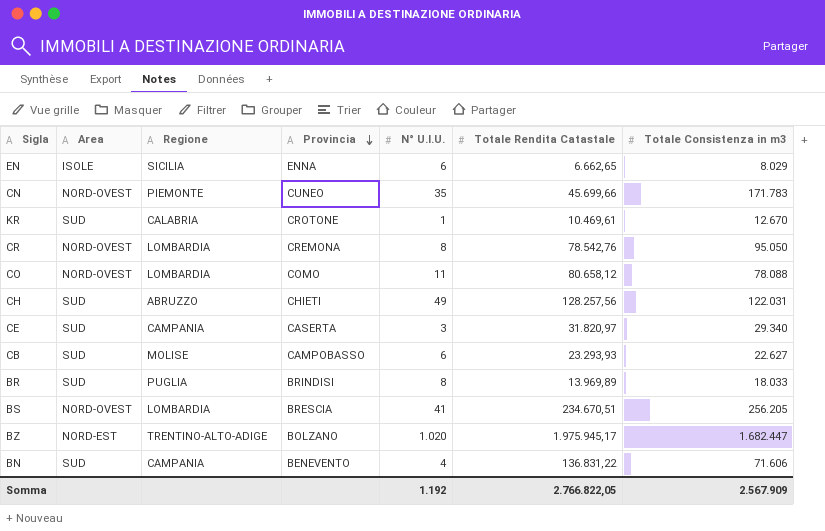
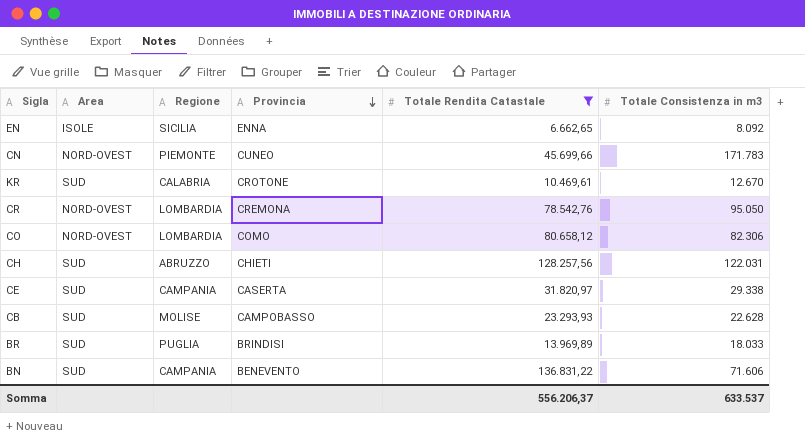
filter: none -> Totale Rendita Catastale <= 136.831,22
column N° U.I.U. | position: 5 -> none
EN | Totale Consistenza in m3: 8.029 -> 8.092
CO | Totale Consistenza in m3: 78.088 -> 82.306
CE | Totale Consistenza in m3: 29.340 -> 29.338
CB | Totale Consistenza in m3: 22.627 -> 22.628
Somma | Totale Rendita Catastale: 2.766.822,05 -> 556.206,37
Somma | Totale Consistenza in m3: 2.567.909 -> 633.537

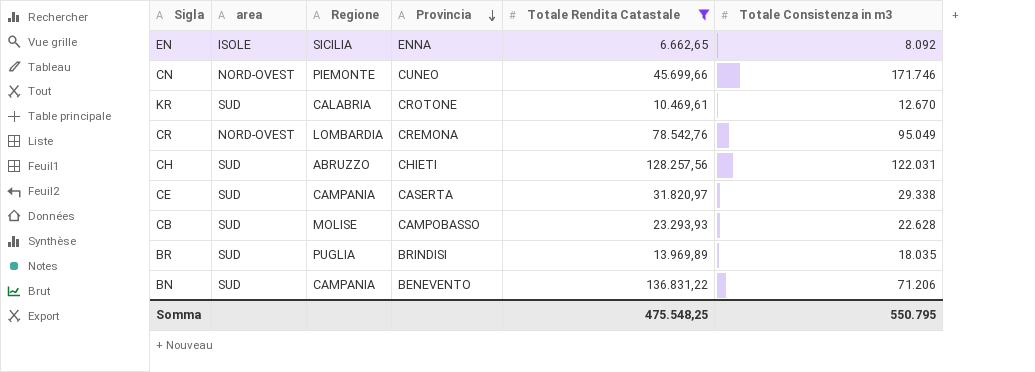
column name: Area -> area
row CO: NORD-OVEST | LOMBARDIA | COMO | 80.658,12 | 82.306 -> none
CN | Totale Consistenza in m3: 171.783 -> 171.746
CR | Totale Consistenza in m3: 95.050 -> 95.049
BR | Totale Consistenza in m3: 18.033 -> 18.035
BN | Totale Consistenza in m3: 71.606 -> 71.206
Somma | Totale Rendita Catastale: 556.206,37 -> 475.548,25
Somma | Totale Consistenza in m3: 633.537 -> 550.795

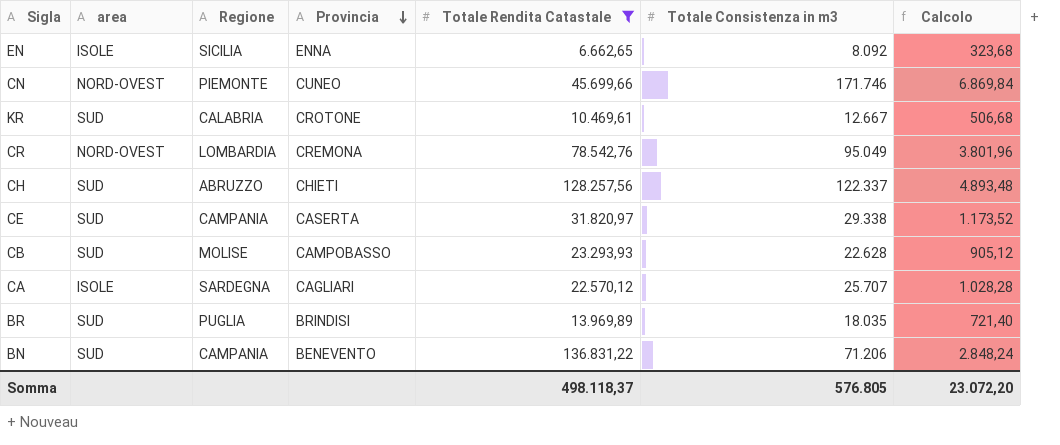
column Calcolo | formula: none -> [Totale Consistenza in m3] * 0,04
KR | Totale Consistenza in m3: 12.670 -> 12.667
CH | Totale Consistenza in m3: 122.031 -> 122.337
row CA: none -> ISOLE | SARDEGNA | CAGLIARI | 22.570,12 | 25.707 | 1.028,28
Somma | Totale Rendita Catastale: 475.548,25 -> 498.118,37
Somma | Totale Consistenza in m3: 550.795 -> 576.805

